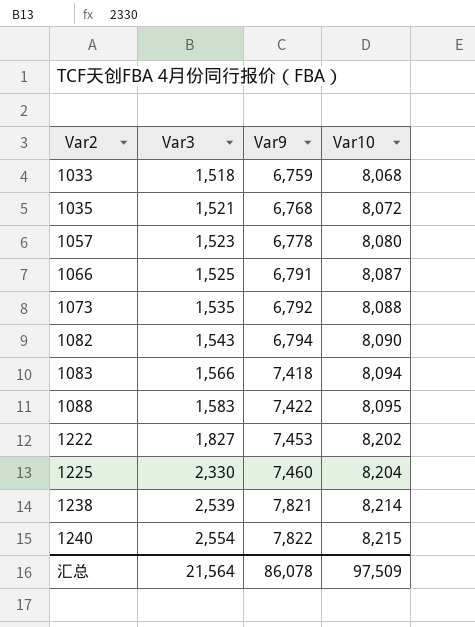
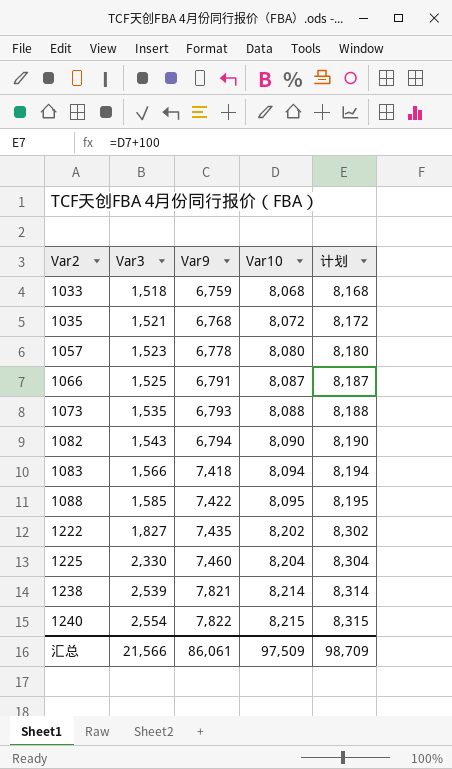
column 计划 | formula: none -> [Var10] + 100
1073 | Var9: 6,792 -> 6,793
1088 | Var3: 1,583 -> 1,585
1222 | Var9: 7,453 -> 7,435
汇总 | Var3: 21,564 -> 21,566
汇总 | Var9: 86,078 -> 86,061

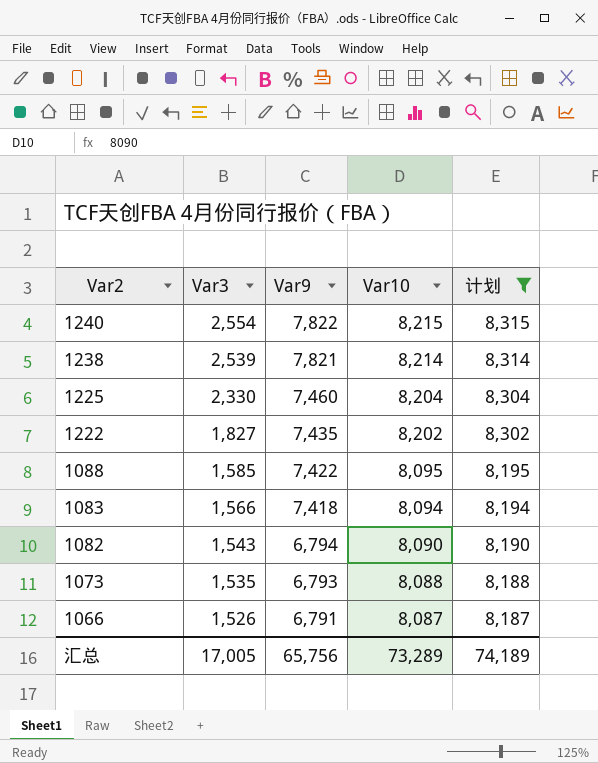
filter: none -> 计划 >= 8,187
row order: Var2 ascending -> Var2 descending
1066 | Var3: 1,525 -> 1,526
汇总 | Var3: 21,566 -> 17,005
汇总 | Var9: 86,061 -> 65,756
汇总 | Var10: 97,509 -> 73,289
汇总 | 计划: 98,709 -> 74,189

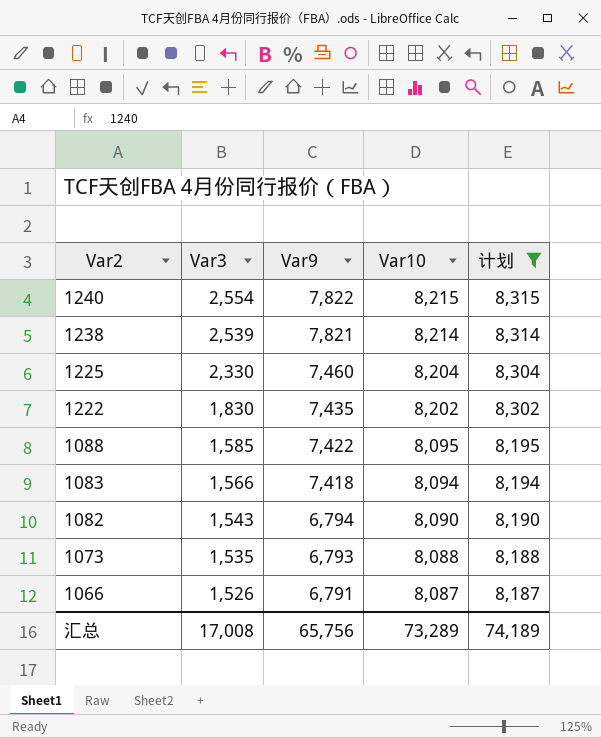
1222 | Var3: 1,827 -> 1,830
汇总 | Var3: 17,005 -> 17,008

